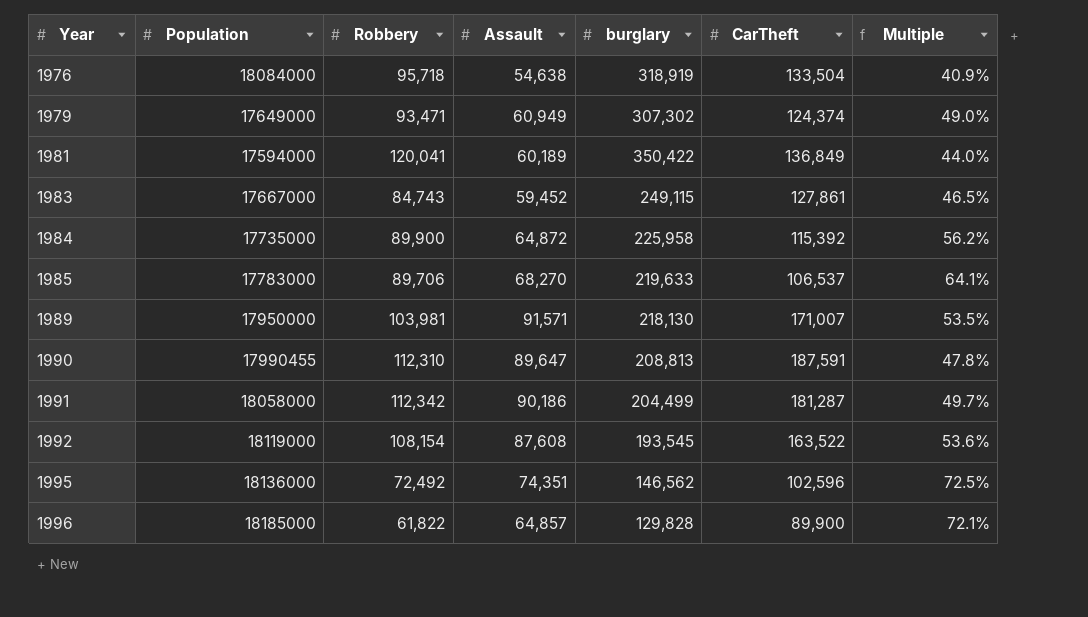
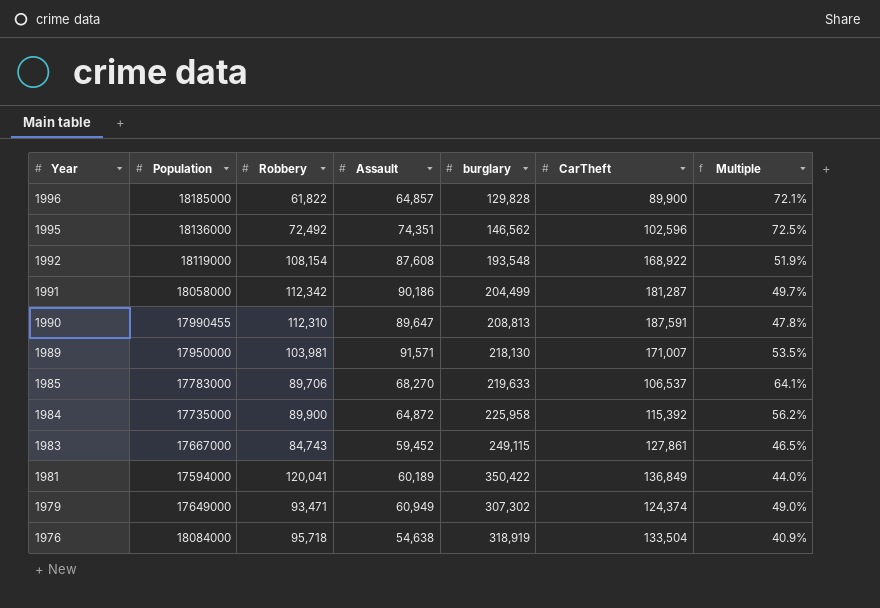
row order: Year ascending -> Year descending
1992 | burglary: 193,545 -> 193,548
1992 | CarTheft: 163,522 -> 168,922
1992 | Multiple: 53.6% -> 51.9%

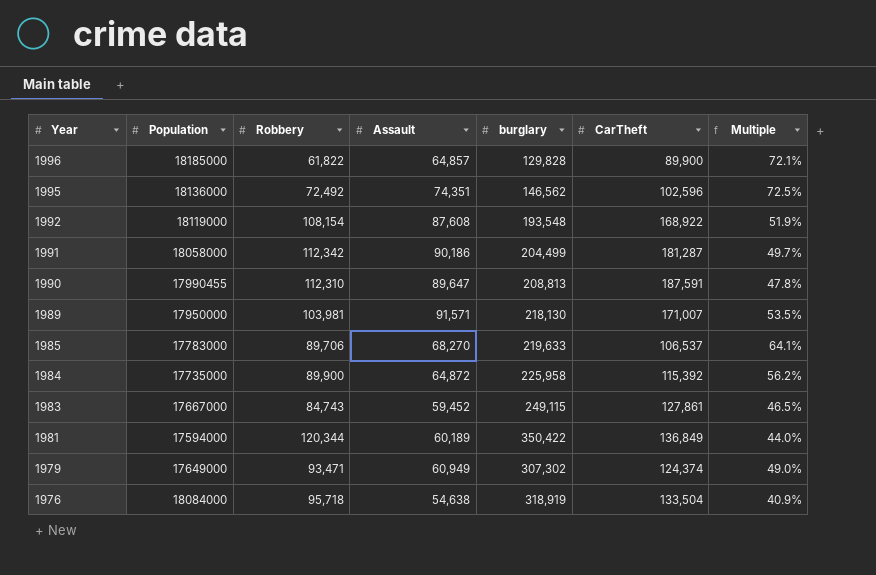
1981 | Robbery: 120,041 -> 120,344

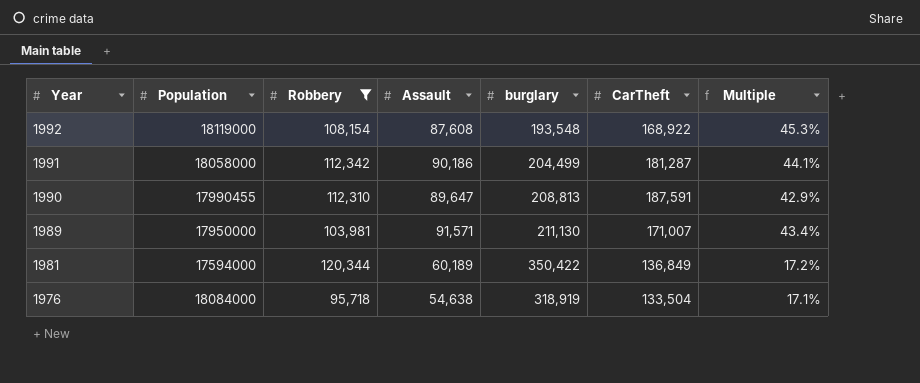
filter: none -> Robbery >= 95,718
column Multiple | formula: [Assault] / [CarTheft] -> [Assault] / [burglary]
1989 | burglary: 218,130 -> 211,130

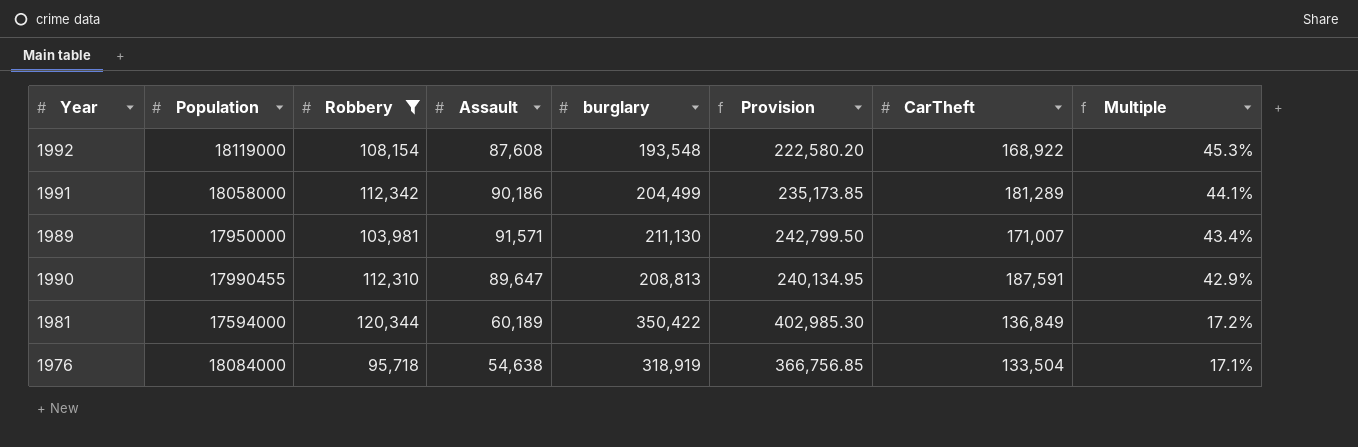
row order: Year descending -> Multiple descending
column Provision | formula: none -> [burglary] * 1.15
1991 | CarTheft: 181,287 -> 181,289

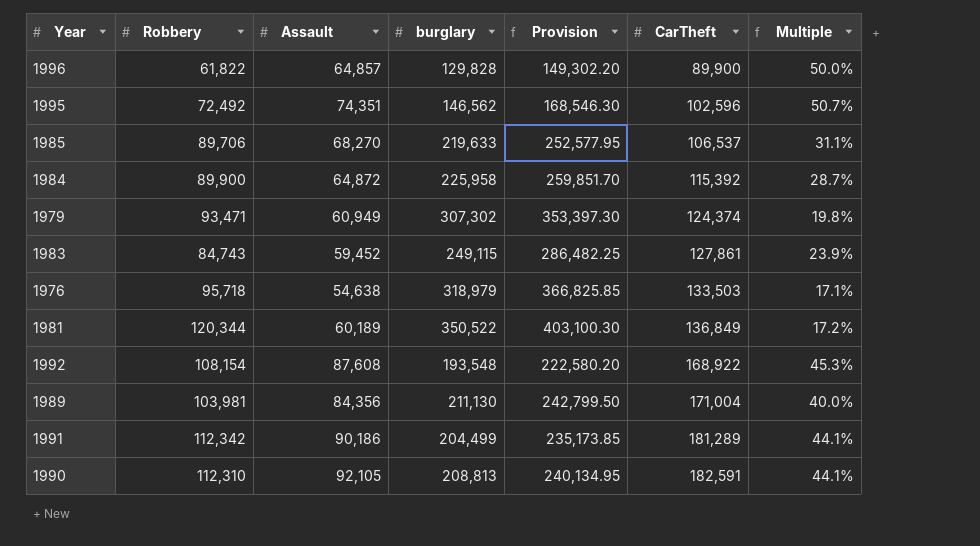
filter: Robbery >= 95,718 -> none
row order: Multiple descending -> CarTheft ascending
column Population | position: 2 -> none
1976 | burglary: 318,919 -> 318,979
1976 | Provision: 366,756.85 -> 366,825.85
1976 | CarTheft: 133,504 -> 133,503
1981 | burglary: 350,422 -> 350,522
1981 | Provision: 402,985.30 -> 403,100.30
1989 | Assault: 91,571 -> 84,356
1989 | CarTheft: 171,007 -> 171,004
1989 | Multiple: 43.4% -> 40.0%
1990 | Assault: 89,647 -> 92,105
1990 | CarTheft: 187,591 -> 182,591
1990 | Multiple: 42.9% -> 44.1%

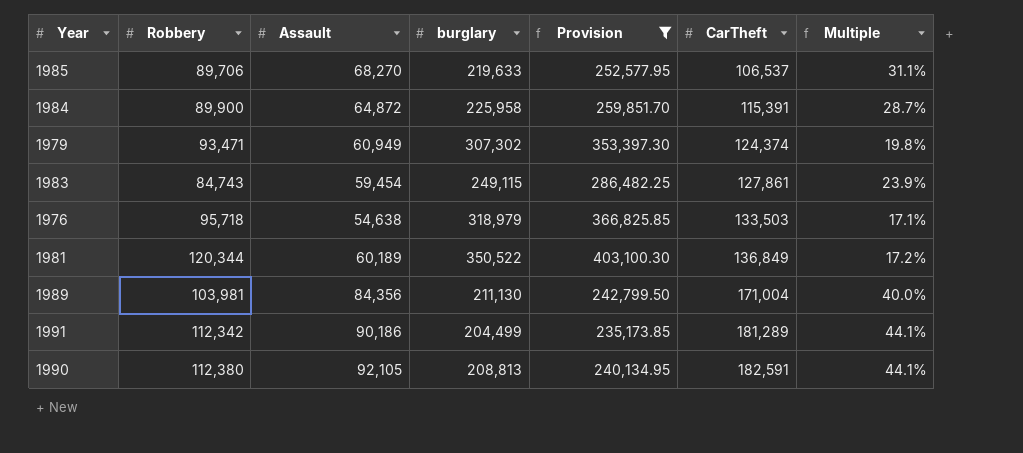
filter: none -> Provision >= 235,173.85
1984 | CarTheft: 115,392 -> 115,391
1983 | Assault: 59,452 -> 59,454
1990 | Robbery: 112,310 -> 112,380

